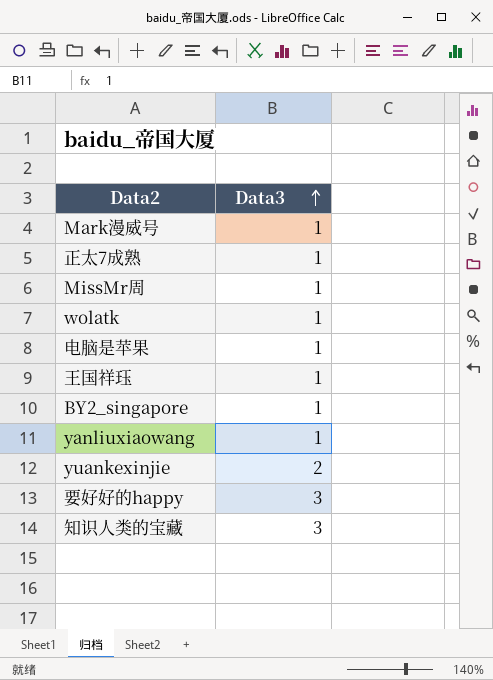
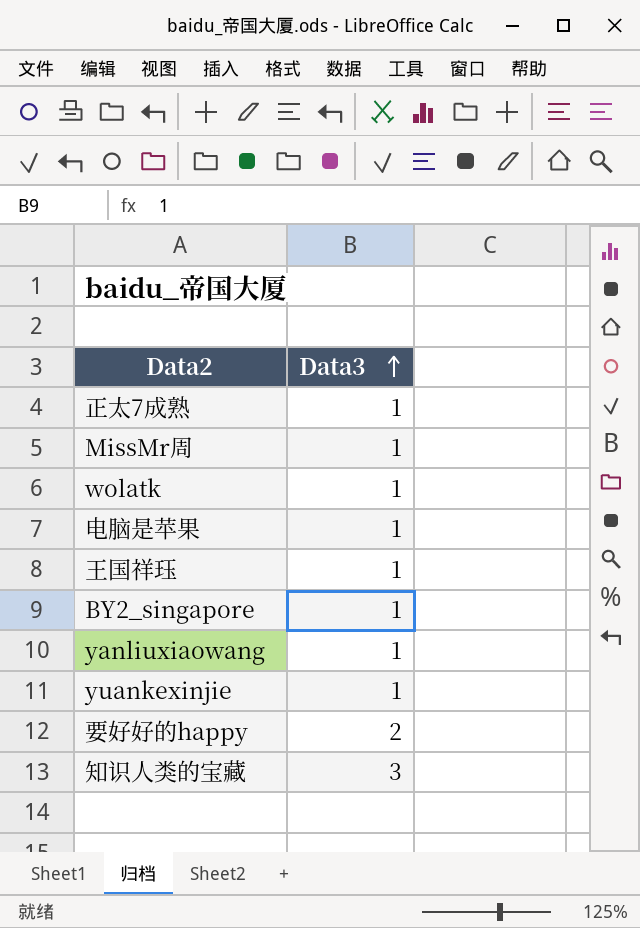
row Mark漫威号: 1 -> none
yuankexinjie | Data3: 2 -> 1
要好好的happy | Data3: 3 -> 2

